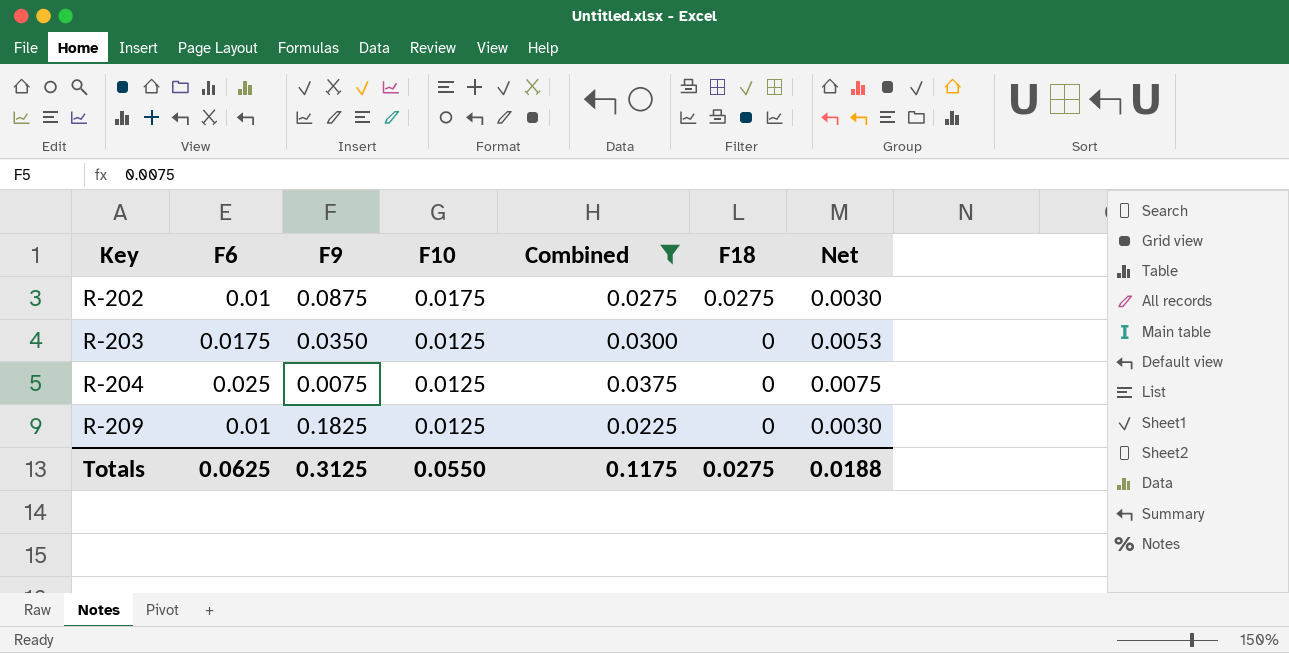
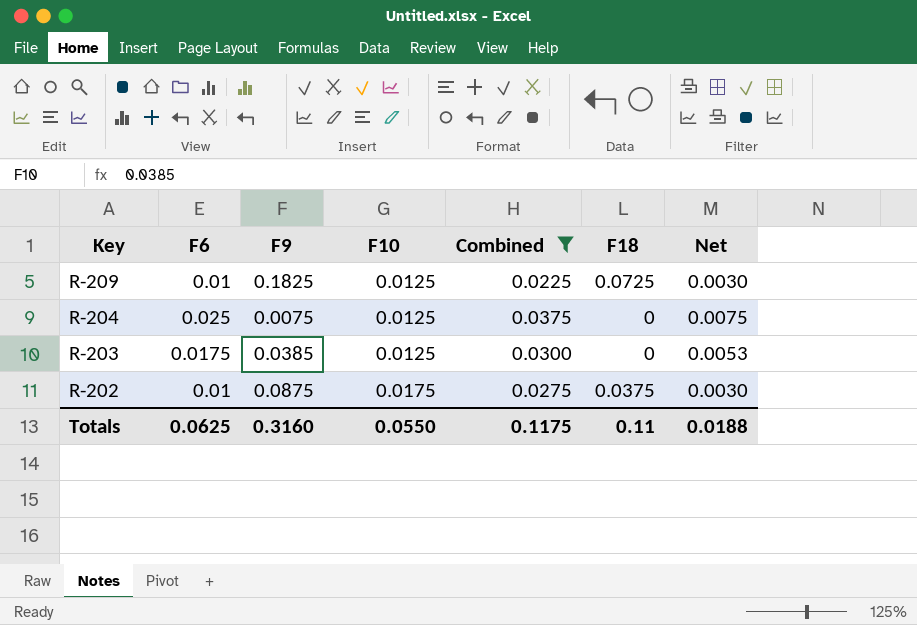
row order: Key ascending -> Key descending
R-209 | F18: 0 -> 0.0725
R-203 | F9: 0.0350 -> 0.0385
R-202 | F18: 0.0275 -> 0.0375
Totals | F9: 0.3125 -> 0.3160
Totals | F18: 0.0275 -> 0.11

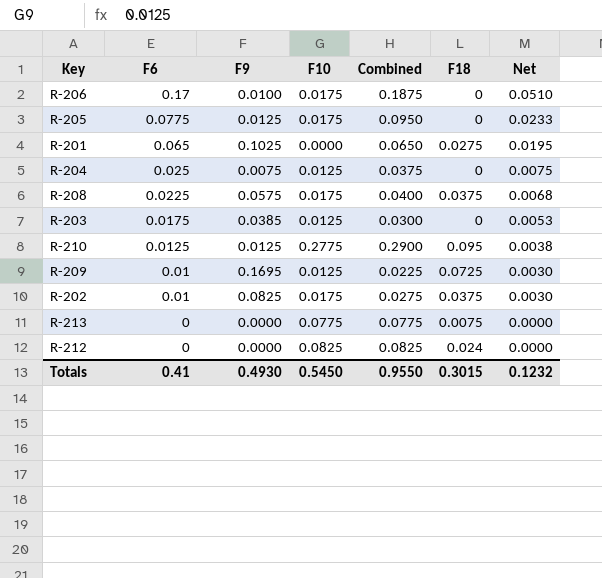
filter: Combined <= 0.0375 -> none
row order: Key descending -> F6 descending
R-209 | F9: 0.1825 -> 0.1695
R-202 | F9: 0.0875 -> 0.0825
Totals | F6: 0.0625 -> 0.41
Totals | F9: 0.3160 -> 0.4930
Totals | F10: 0.0550 -> 0.5450
Totals | Combined: 0.1175 -> 0.9550
Totals | F18: 0.11 -> 0.3015
Totals | Net: 0.0188 -> 0.1232

